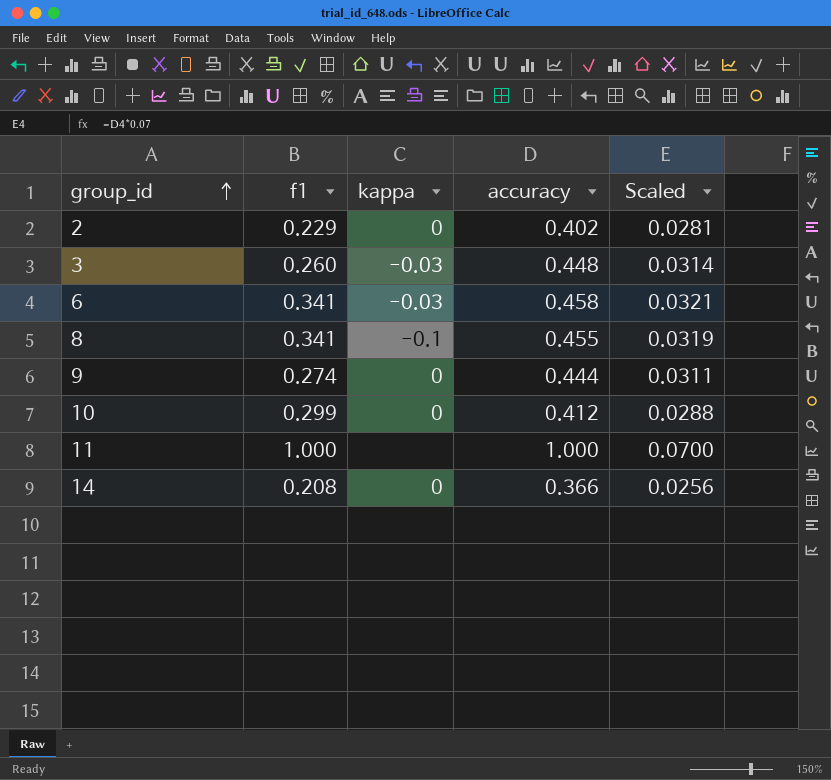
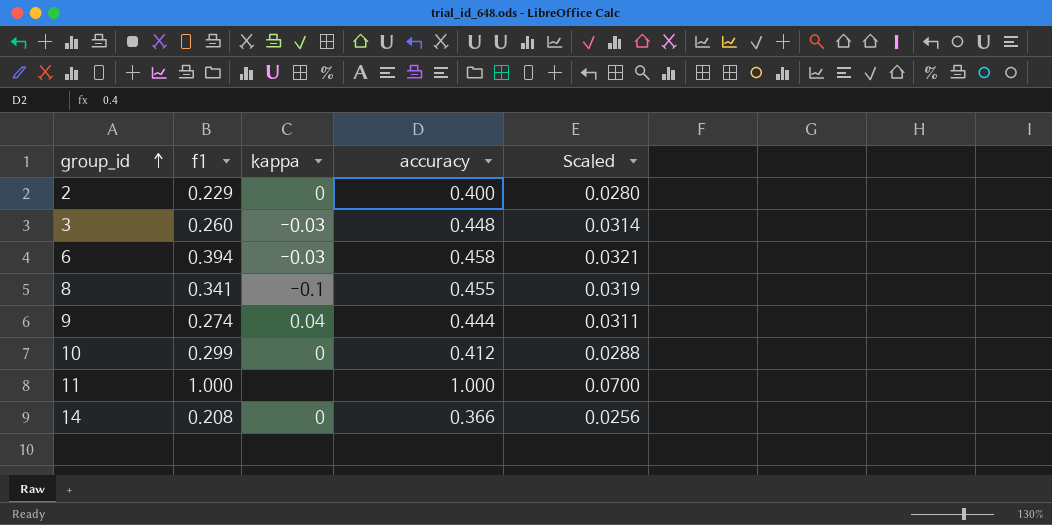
2 | accuracy: 0.402 -> 0.400
2 | Scaled: 0.0281 -> 0.0280
6 | f1: 0.341 -> 0.394
9 | kappa: 0 -> 0.04

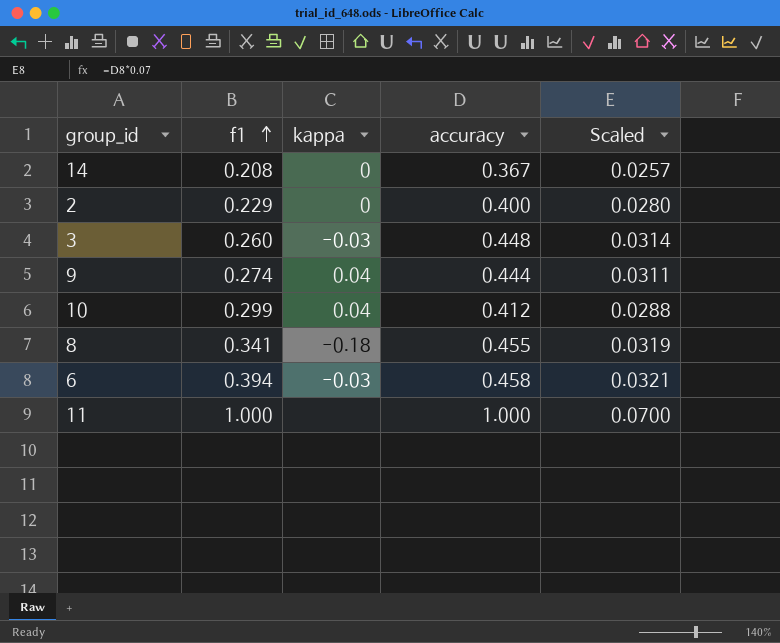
row order: group_id ascending -> f1 ascending
14 | accuracy: 0.366 -> 0.367
14 | Scaled: 0.0256 -> 0.0257
10 | kappa: 0 -> 0.04
8 | kappa: -0.1 -> -0.18

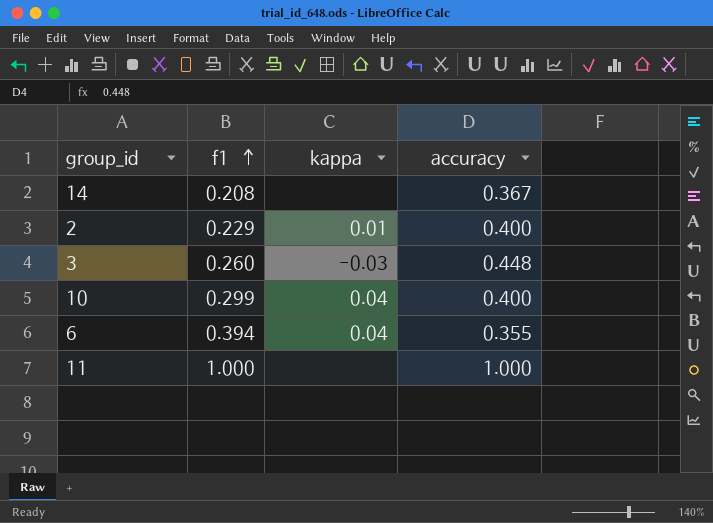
column Scaled | formula: [accuracy] * 0.07 -> none
row 9: 0.274 | 0.04 | 0.444 | 0.0311 -> none
row 8: 0.341 | -0.18 | 0.455 | 0.0319 -> none
14 | kappa: 0 -> none
2 | kappa: 0 -> 0.01
10 | accuracy: 0.412 -> 0.400
6 | kappa: -0.03 -> 0.04
6 | accuracy: 0.458 -> 0.355

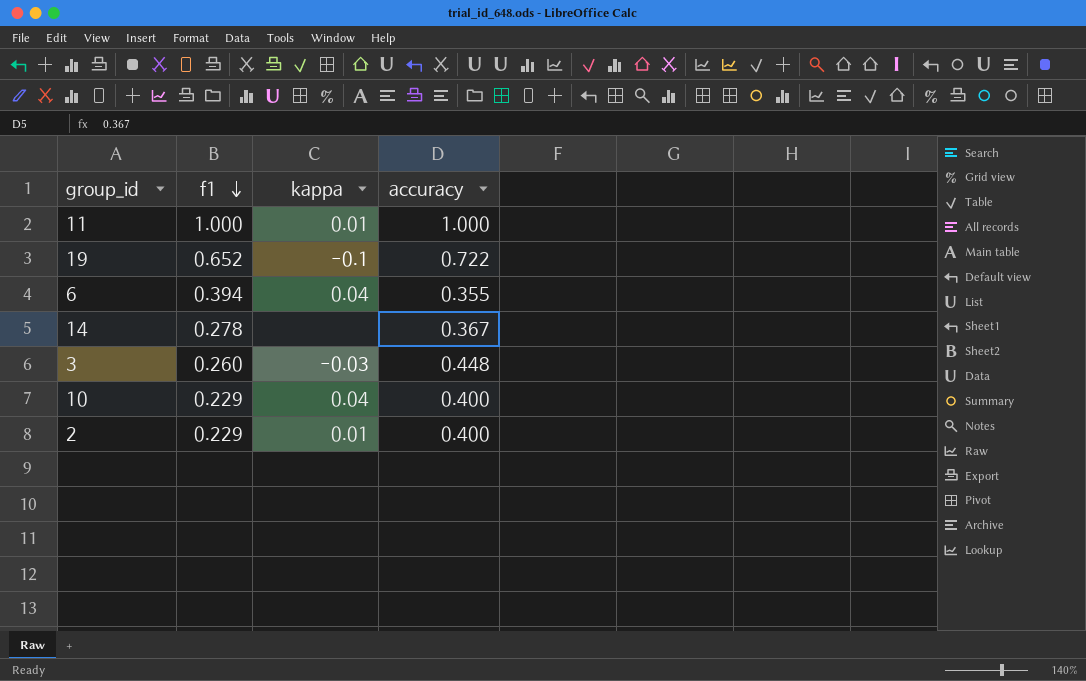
row order: f1 ascending -> f1 descending
11 | kappa: none -> 0.01
row 19: none -> 0.652 | -0.1 | 0.722
14 | f1: 0.208 -> 0.278
10 | f1: 0.299 -> 0.229

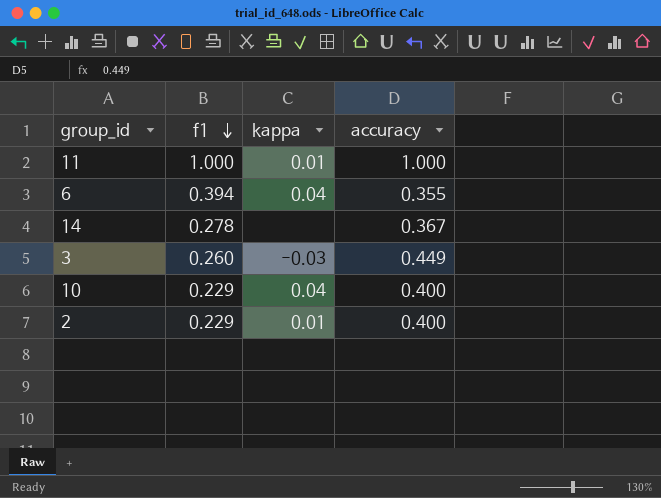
row 19: 0.652 | -0.1 | 0.722 -> none
3 | accuracy: 0.448 -> 0.449

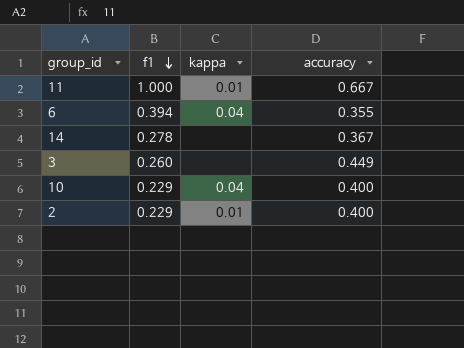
11 | accuracy: 1.000 -> 0.667
3 | kappa: -0.03 -> none

